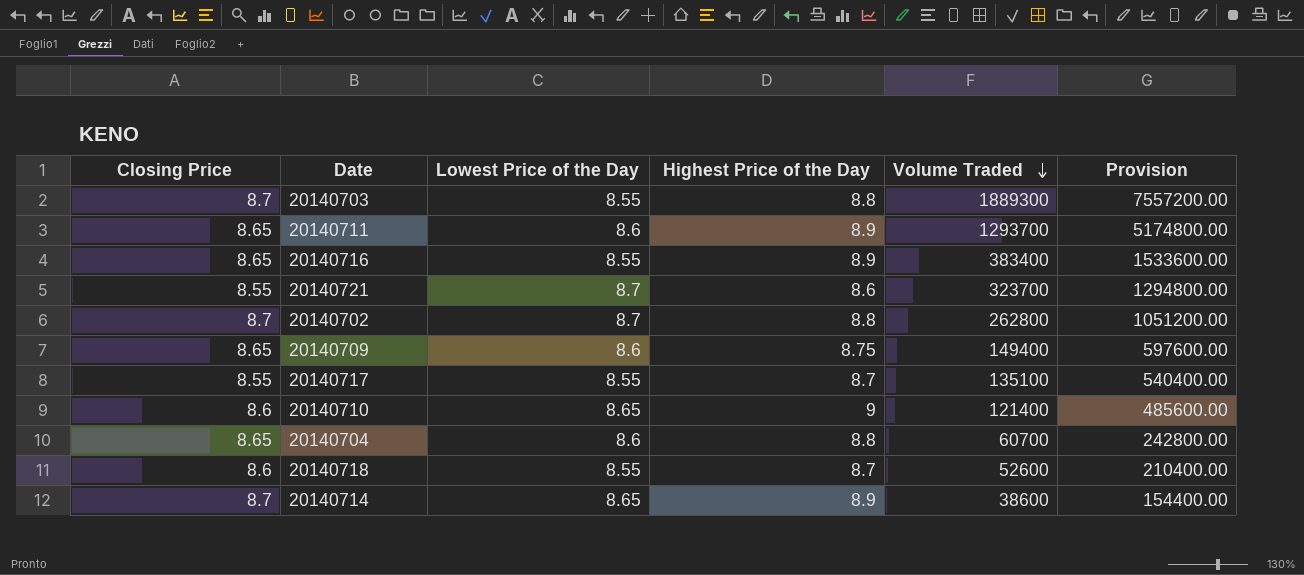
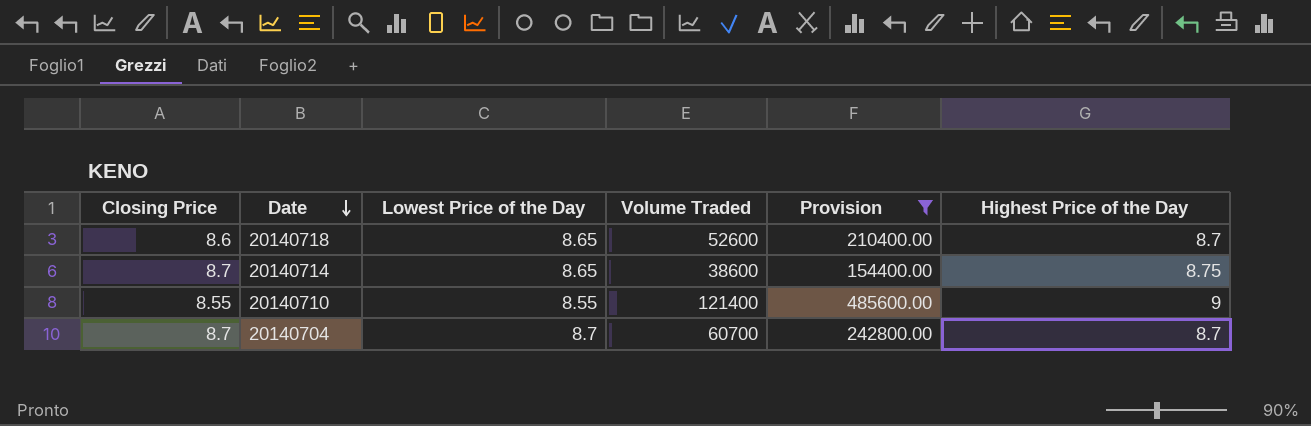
filter: none -> Provision <= 485600.00
row order: Volume Traded descending -> Date descending
column Highest Price of the Day | position: 4 -> 6
20140718 | Lowest Price of the Day: 8.55 -> 8.65
20140714 | Highest Price of the Day: 8.9 -> 8.75
20140710 | Closing Price: 8.6 -> 8.55
20140710 | Lowest Price of the Day: 8.65 -> 8.55
20140704 | Closing Price: 8.65 -> 8.7
20140704 | Lowest Price of the Day: 8.6 -> 8.7
20140704 | Highest Price of the Day: 8.8 -> 8.7

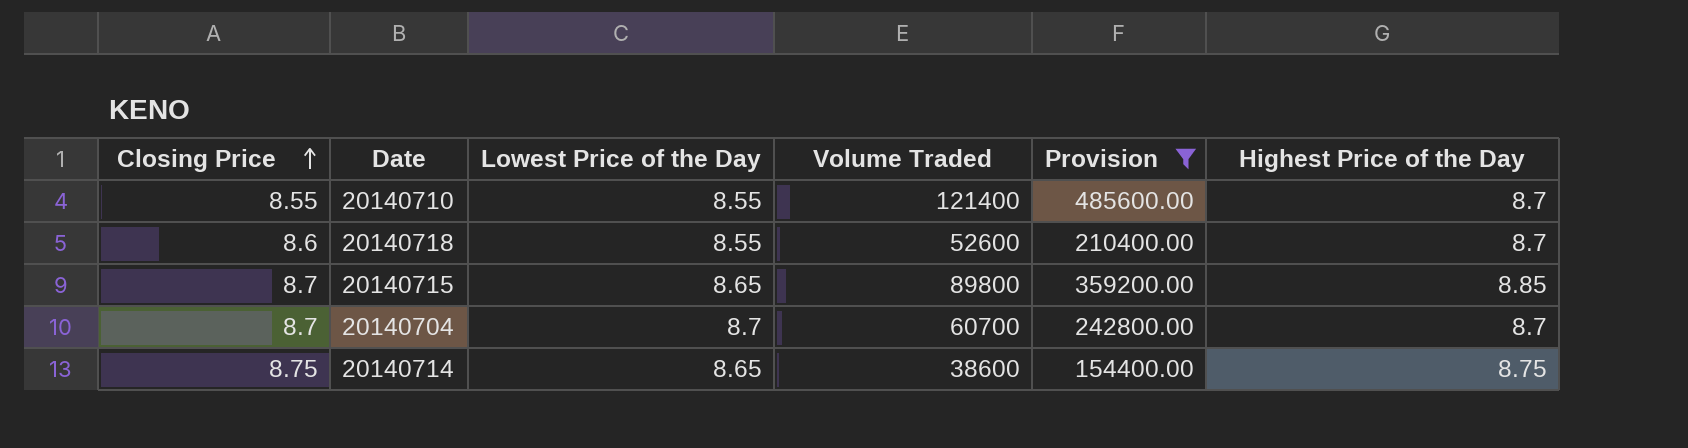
row order: Date descending -> Closing Price ascending
20140710 | Highest Price of the Day: 9 -> 8.7
20140718 | Lowest Price of the Day: 8.65 -> 8.55
row 20140715: none -> 8.7 | 8.65 | 89800 | 359200.00 | 8.85
20140714 | Closing Price: 8.7 -> 8.75

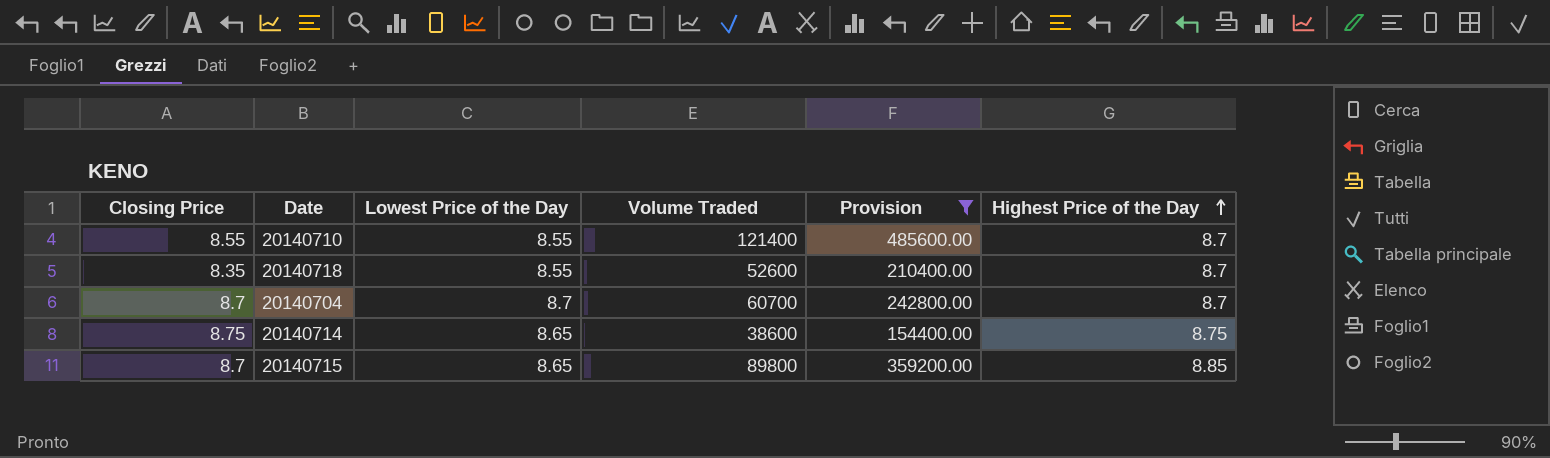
row order: Closing Price ascending -> Highest Price of the Day ascending
20140718 | Closing Price: 8.6 -> 8.35

